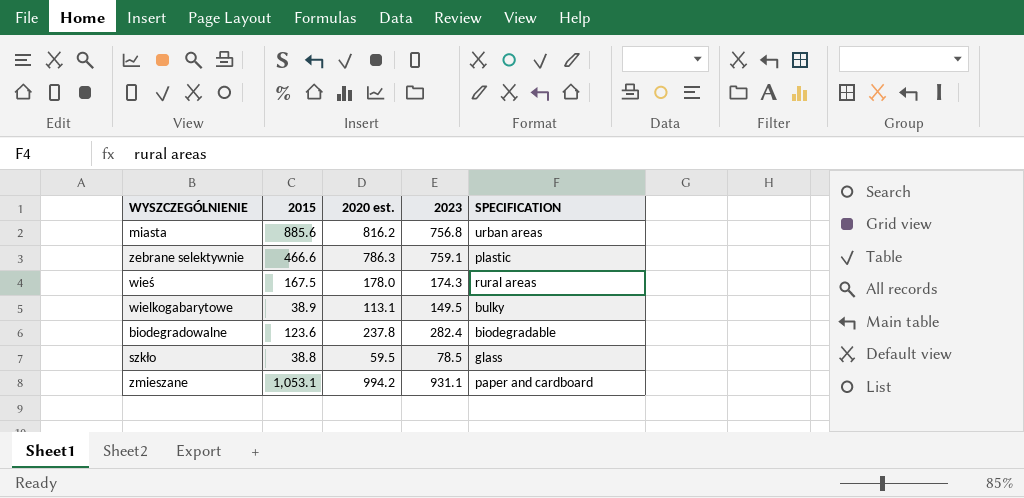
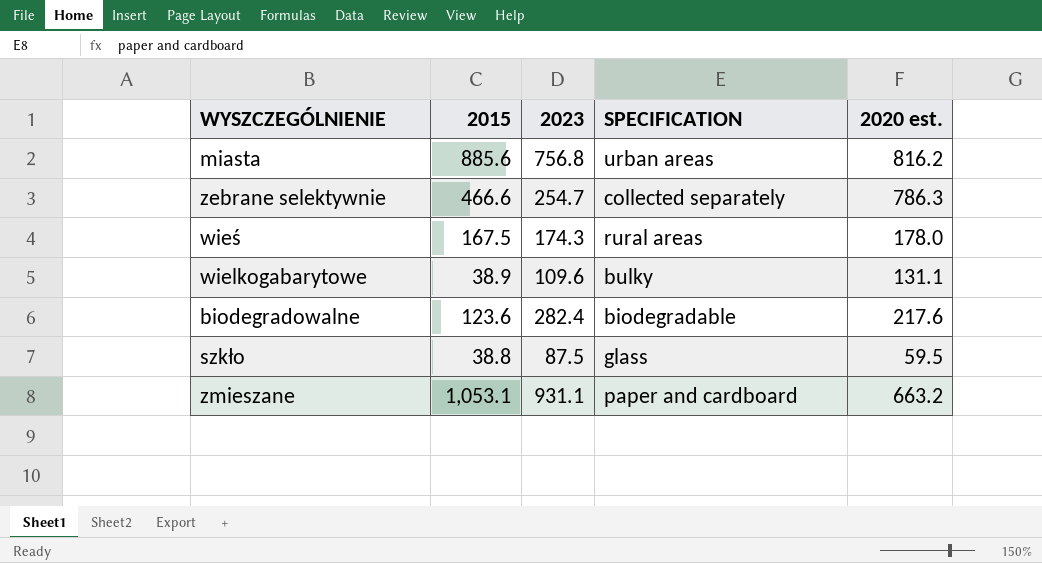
column 2020 est. | position: 3 -> 5
zebrane selektywnie | 2023: 759.1 -> 254.7
zebrane selektywnie | SPECIFICATION: plastic -> collected separately
wielkogabarytowe | 2023: 149.5 -> 109.6
wielkogabarytowe | 2020 est.: 113.1 -> 131.1
biodegradowalne | 2020 est.: 237.8 -> 217.6
szkło | 2023: 78.5 -> 87.5
zmieszane | 2020 est.: 994.2 -> 663.2

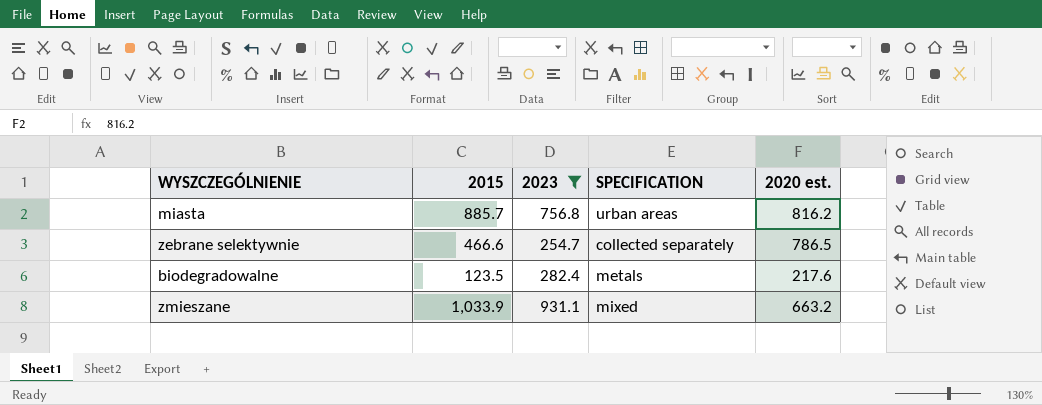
filter: none -> 2023 >= 254.7
miasta | 2015: 885.6 -> 885.7
zebrane selektywnie | 2020 est.: 786.3 -> 786.5
biodegradowalne | 2015: 123.6 -> 123.5
biodegradowalne | SPECIFICATION: biodegradable -> metals
zmieszane | 2015: 1,053.1 -> 1,033.9
zmieszane | SPECIFICATION: paper and cardboard -> mixed

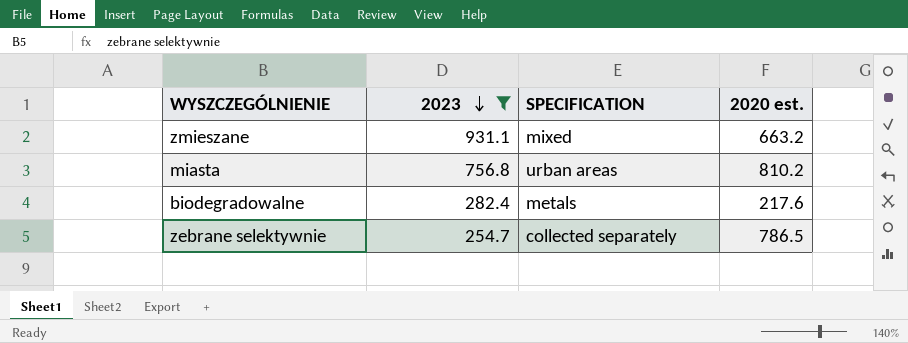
row order: none -> 2023 descending
column 2015 | position: 2 -> none
miasta | 2020 est.: 816.2 -> 810.2

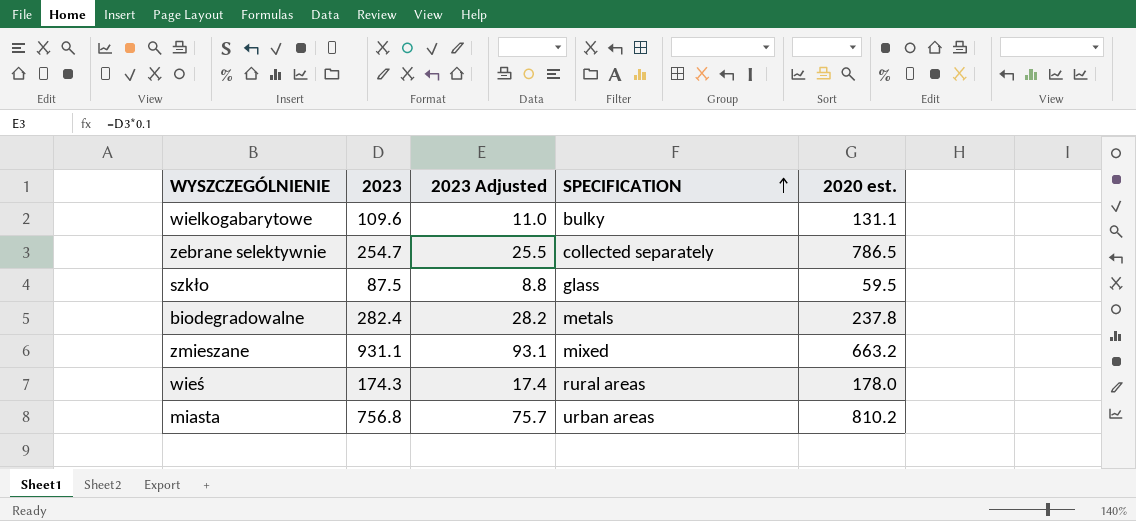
filter: 2023 >= 254.7 -> none
row order: 2023 descending -> SPECIFICATION ascending
column 2023 Adjusted | formula: none -> [2023] * 0.1
biodegradowalne | 2020 est.: 217.6 -> 237.8

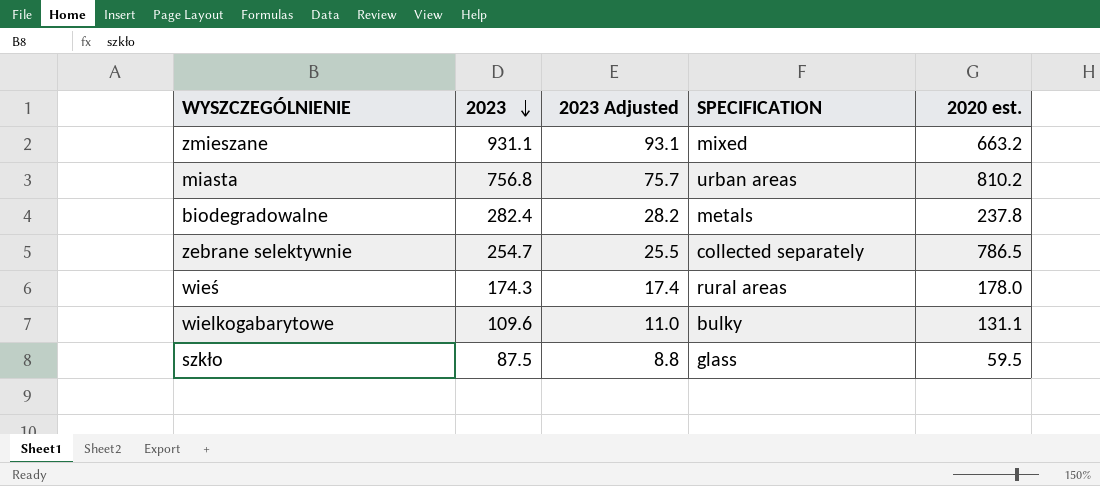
row order: SPECIFICATION ascending -> 2023 descending

